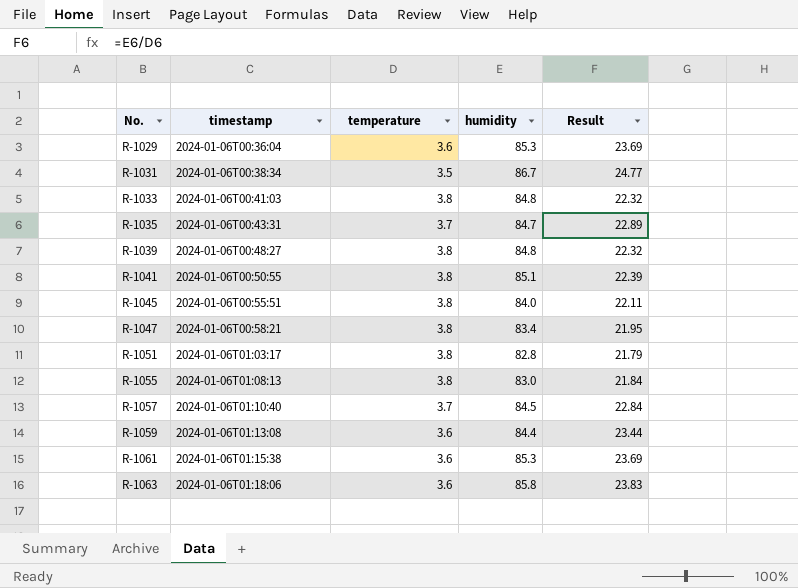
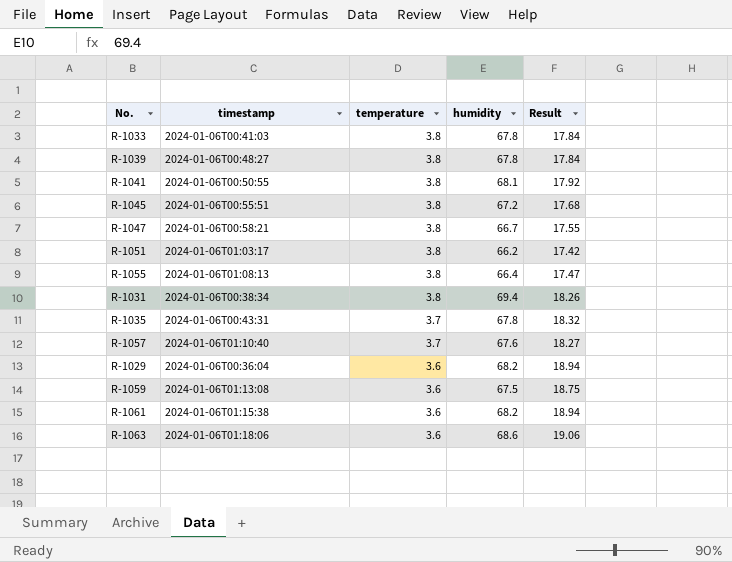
row order: No. ascending -> temperature descending
R-1033 | humidity: 84.8 -> 67.8
R-1033 | Result: 22.32 -> 17.84
R-1039 | humidity: 84.8 -> 67.8
R-1039 | Result: 22.32 -> 17.84
R-1041 | humidity: 85.1 -> 68.1
R-1041 | Result: 22.39 -> 17.92
R-1045 | humidity: 84.0 -> 67.2
R-1045 | Result: 22.11 -> 17.68
R-1047 | humidity: 83.4 -> 66.7
R-1047 | Result: 21.95 -> 17.55
R-1051 | humidity: 82.8 -> 66.2
R-1051 | Result: 21.79 -> 17.42
R-1055 | humidity: 83.0 -> 66.4
R-1055 | Result: 21.84 -> 17.47
R-1031 | temperature: 3.5 -> 3.8
R-1031 | humidity: 86.7 -> 69.4
R-1031 | Result: 24.77 -> 18.26
R-1035 | humidity: 84.7 -> 67.8
R-1035 | Result: 22.89 -> 18.32
R-1057 | humidity: 84.5 -> 67.6
R-1057 | Result: 22.84 -> 18.27
R-1029 | humidity: 85.3 -> 68.2
R-1029 | Result: 23.69 -> 18.94
R-1059 | humidity: 84.4 -> 67.5
R-1059 | Result: 23.44 -> 18.75
R-1061 | humidity: 85.3 -> 68.2
R-1061 | Result: 23.69 -> 18.94
R-1063 | humidity: 85.8 -> 68.6
R-1063 | Result: 23.83 -> 19.06

